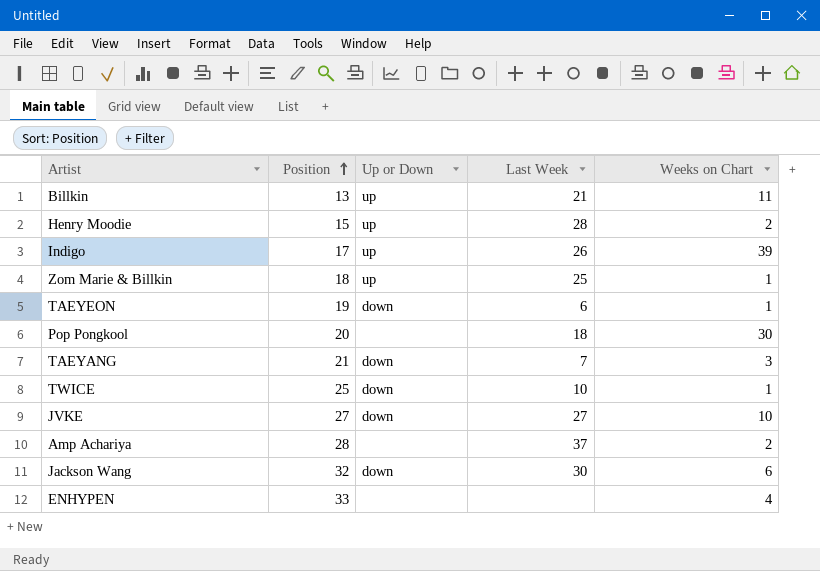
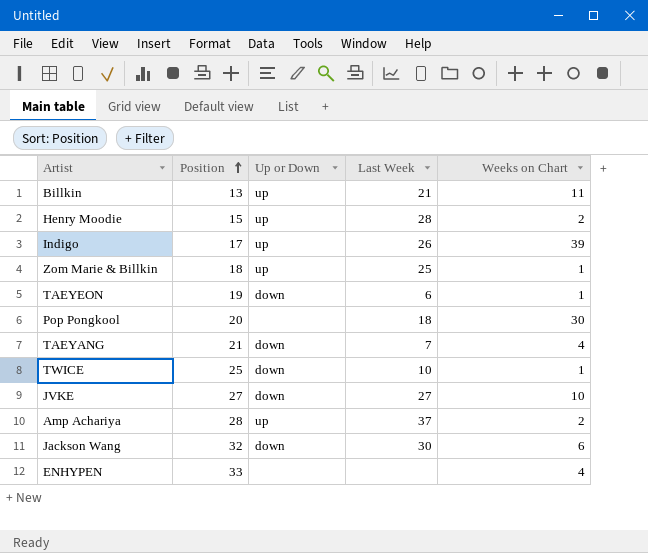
TAEYANG | Weeks on Chart: 3 -> 4
Amp Achariya | Up or Down: none -> up

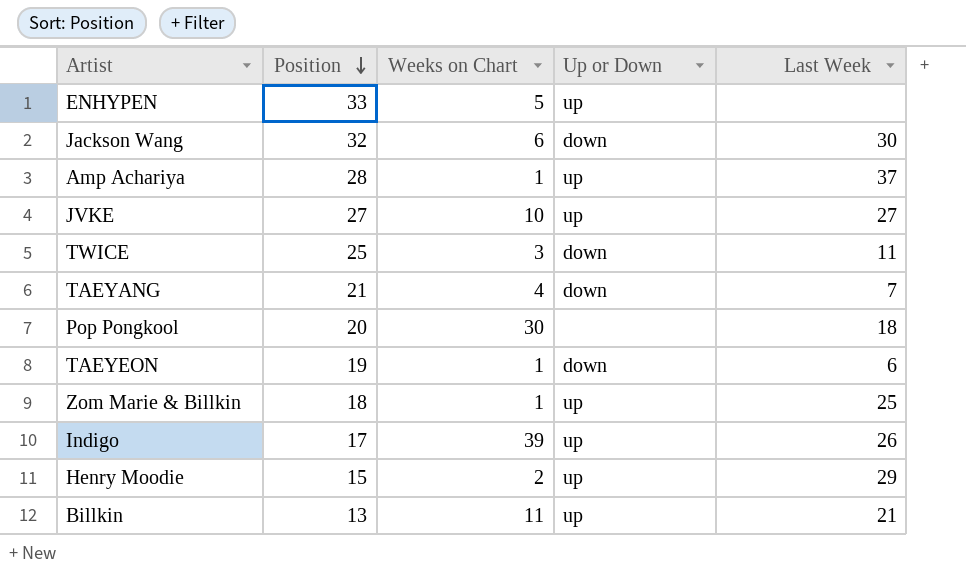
row order: Position ascending -> Position descending
column Weeks on Chart | position: 5 -> 3
ENHYPEN | Weeks on Chart: 4 -> 5
ENHYPEN | Up or Down: none -> up
Amp Achariya | Weeks on Chart: 2 -> 1
JVKE | Up or Down: down -> up
TWICE | Weeks on Chart: 1 -> 3
TWICE | Last Week: 10 -> 11
Henry Moodie | Last Week: 28 -> 29

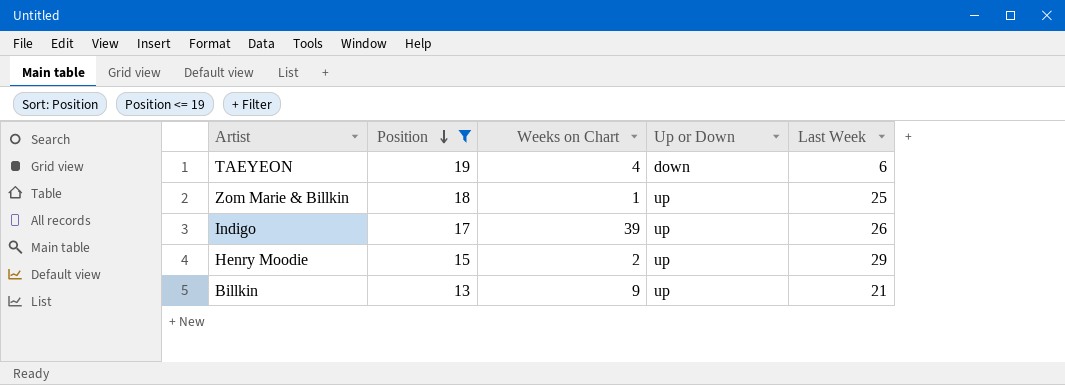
filter: none -> Position <= 19
TAEYEON | Weeks on Chart: 1 -> 4
Billkin | Weeks on Chart: 11 -> 9

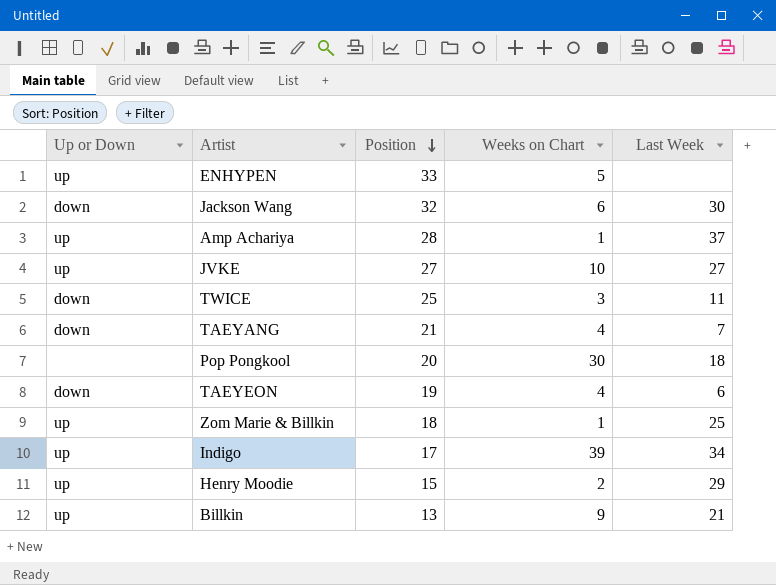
filter: Position <= 19 -> none
column Up or Down | position: 4 -> 1
Indigo | Last Week: 26 -> 34

